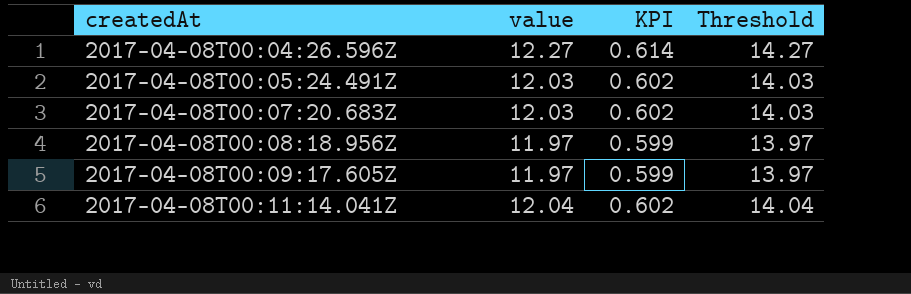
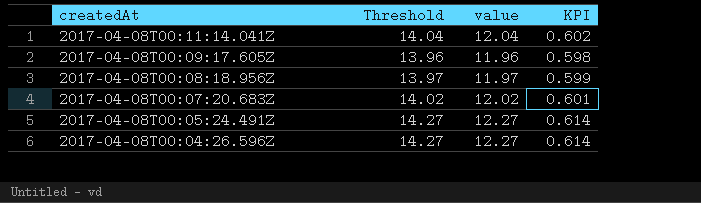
row order: createdAt ascending -> createdAt descending
column Threshold | position: 4 -> 2
2017-04-08T00:09:17.605Z | Threshold: 13.97 -> 13.96
2017-04-08T00:09:17.605Z | value: 11.97 -> 11.96
2017-04-08T00:09:17.605Z | KPI: 0.599 -> 0.598
2017-04-08T00:07:20.683Z | Threshold: 14.03 -> 14.02
2017-04-08T00:07:20.683Z | value: 12.03 -> 12.02
2017-04-08T00:07:20.683Z | KPI: 0.602 -> 0.601
2017-04-08T00:05:24.491Z | Threshold: 14.03 -> 14.27
2017-04-08T00:05:24.491Z | value: 12.03 -> 12.27
2017-04-08T00:05:24.491Z | KPI: 0.602 -> 0.614

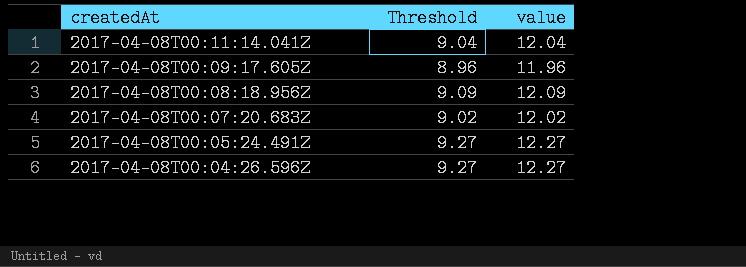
column KPI | formula: [value] * 0.05 -> none
column Threshold | formula: [value] + 2 -> [value] - 3
2017-04-08T00:08:18.956Z | value: 11.97 -> 12.09

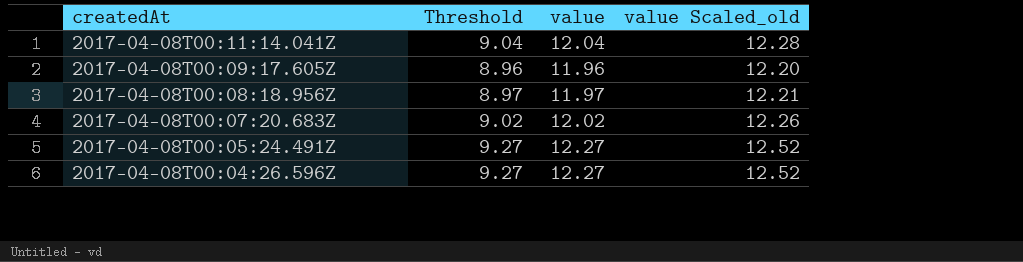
column value Scaled_old | formula: none -> [value] * 1.02
2017-04-08T00:08:18.956Z | Threshold: 9.09 -> 8.97
2017-04-08T00:08:18.956Z | value: 12.09 -> 11.97

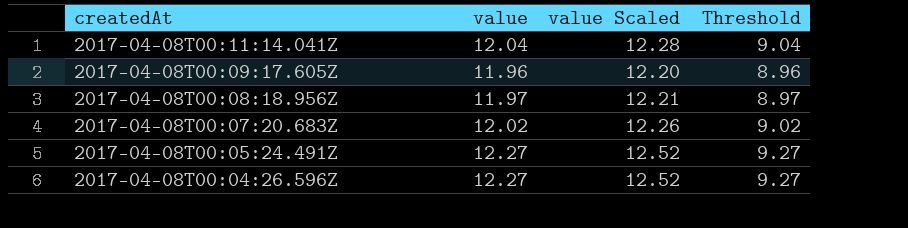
column name: value Scaled_old -> value Scaled
column Threshold | position: 2 -> 4

